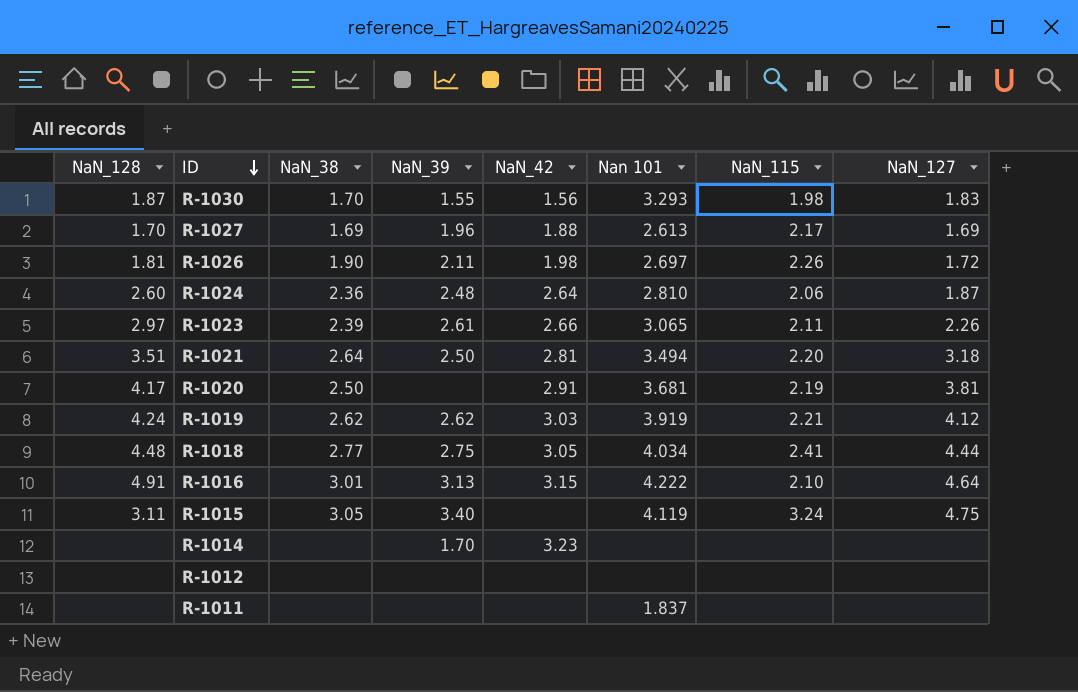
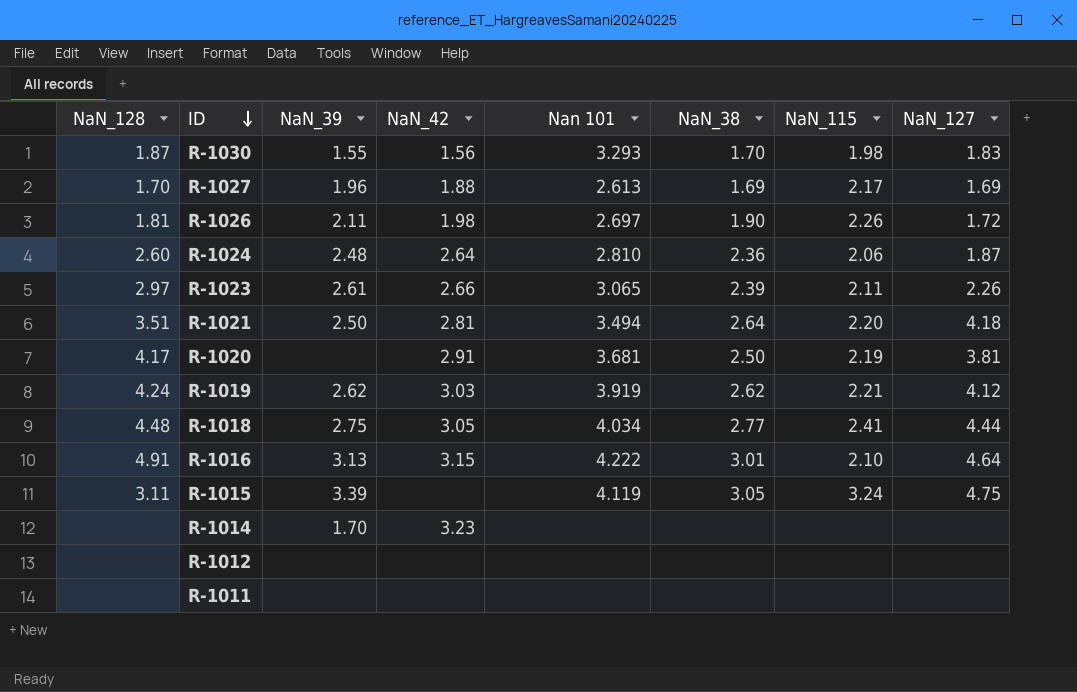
column NaN_38 | position: 3 -> 6
R-1021 | NaN_127: 3.18 -> 4.18
R-1015 | NaN_39: 3.40 -> 3.39
R-1011 | Nan 101: 1.837 -> none

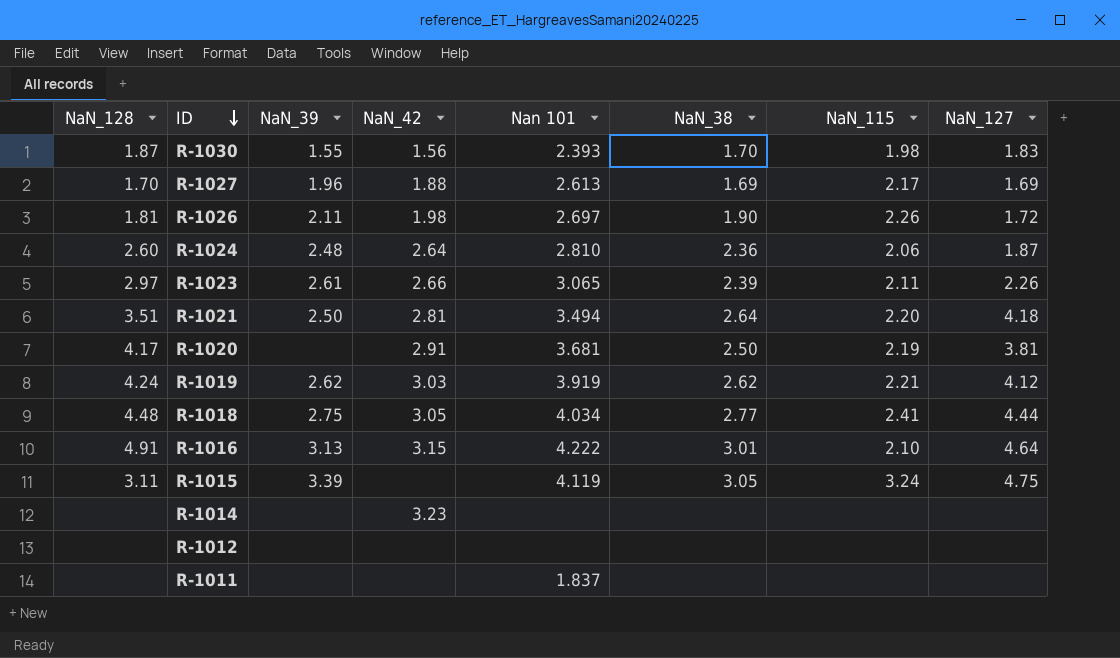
R-1030 | Nan 101: 3.293 -> 2.393
R-1014 | NaN_39: 1.70 -> none
R-1011 | Nan 101: none -> 1.837

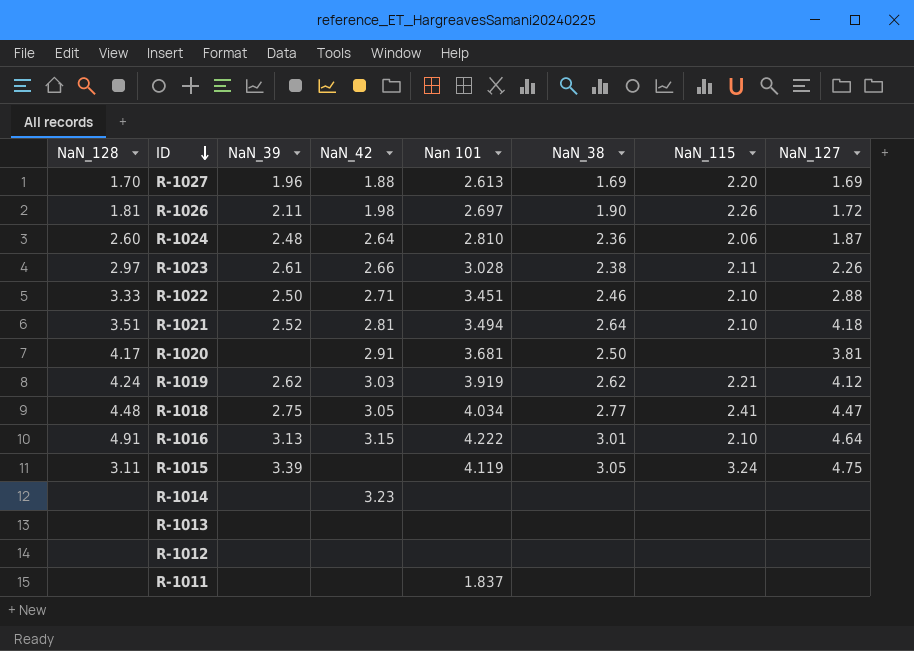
row R-1030: 1.87 | 1.55 | 1.56 | 2.393 | 1.70 | 1.98 | 1.83 -> none
R-1027 | NaN_115: 2.17 -> 2.20
R-1023 | Nan 101: 3.065 -> 3.028
R-1023 | NaN_38: 2.39 -> 2.38
row R-1022: none -> 3.33 | 2.50 | 2.71 | 3.451 | 2.46 | 2.10 | 2.88
R-1021 | NaN_39: 2.50 -> 2.52
R-1021 | NaN_115: 2.20 -> 2.10
R-1020 | NaN_115: 2.19 -> none
R-1018 | NaN_127: 4.44 -> 4.47
row R-1013: none -> none | none | none | none | none | none | none

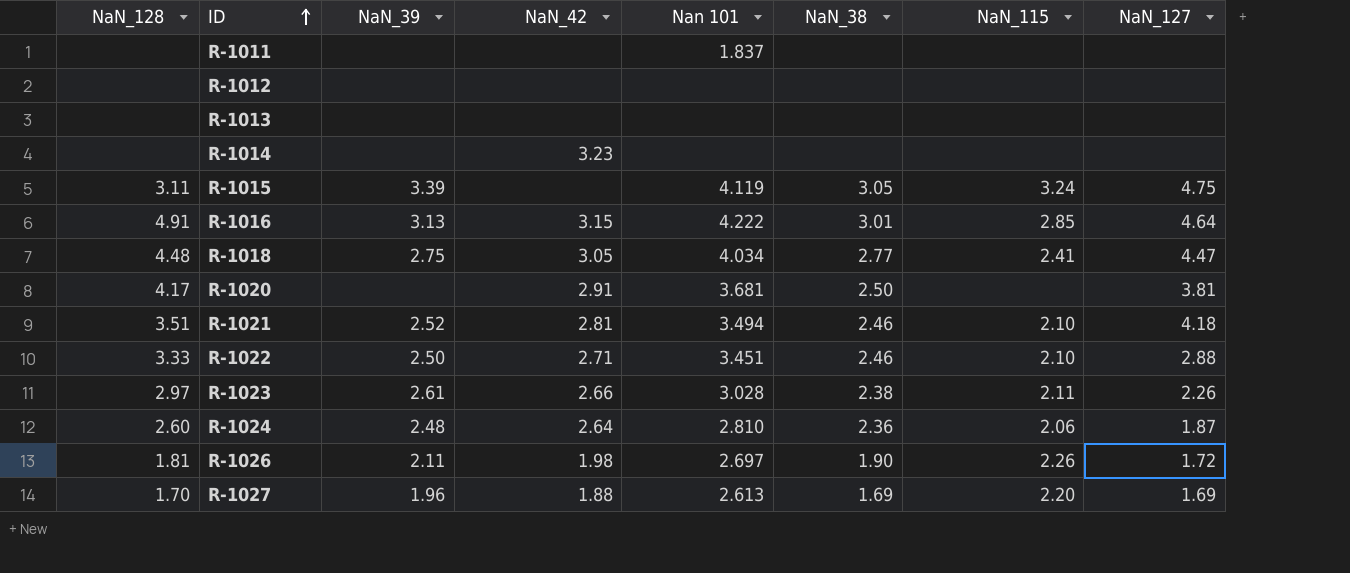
row order: ID descending -> ID ascending
row R-1019: 4.24 | 2.62 | 3.03 | 3.919 | 2.62 | 2.21 | 4.12 -> none
R-1016 | NaN_115: 2.10 -> 2.85
R-1021 | NaN_38: 2.64 -> 2.46

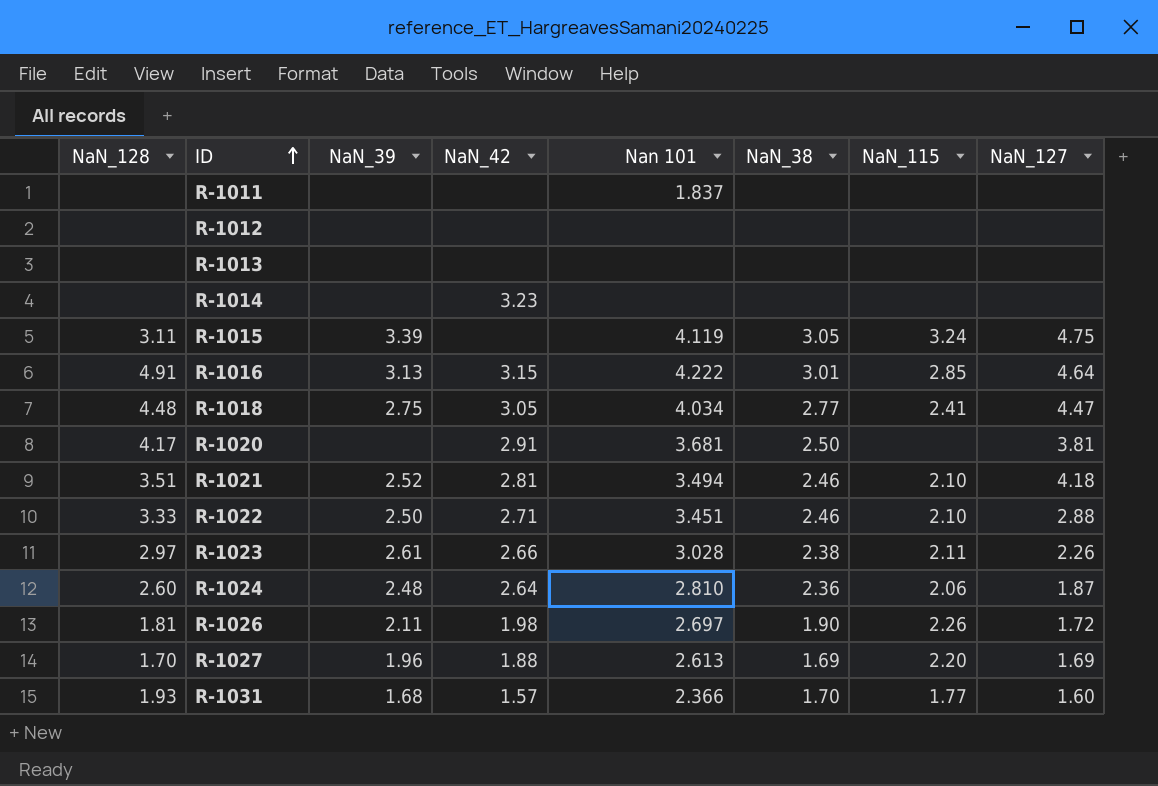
row R-1031: none -> 1.93 | 1.68 | 1.57 | 2.366 | 1.70 | 1.77 | 1.60

